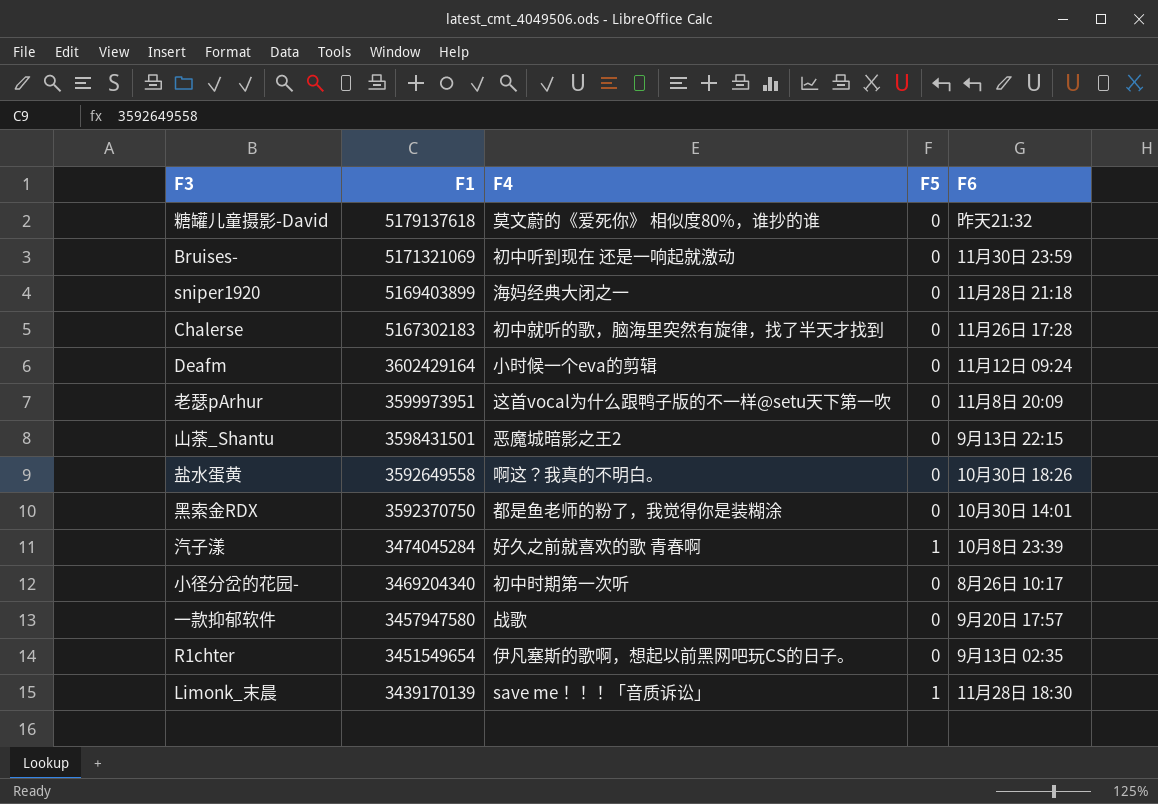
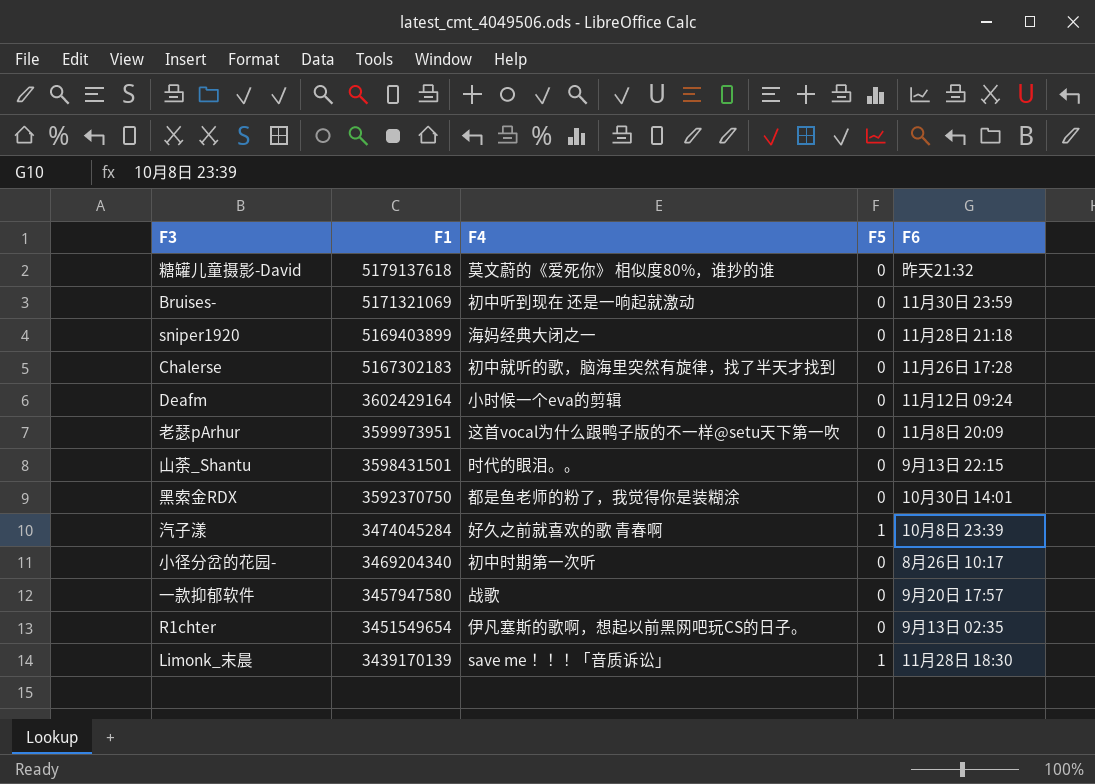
row 盐水蛋黄: 3592649558 | 啊这？我真的不明白。 | 0 | 10月30日 18:26 -> none
山荼_Shantu | F4: 恶魔城暗影之王2 -> 时代的眼泪。。

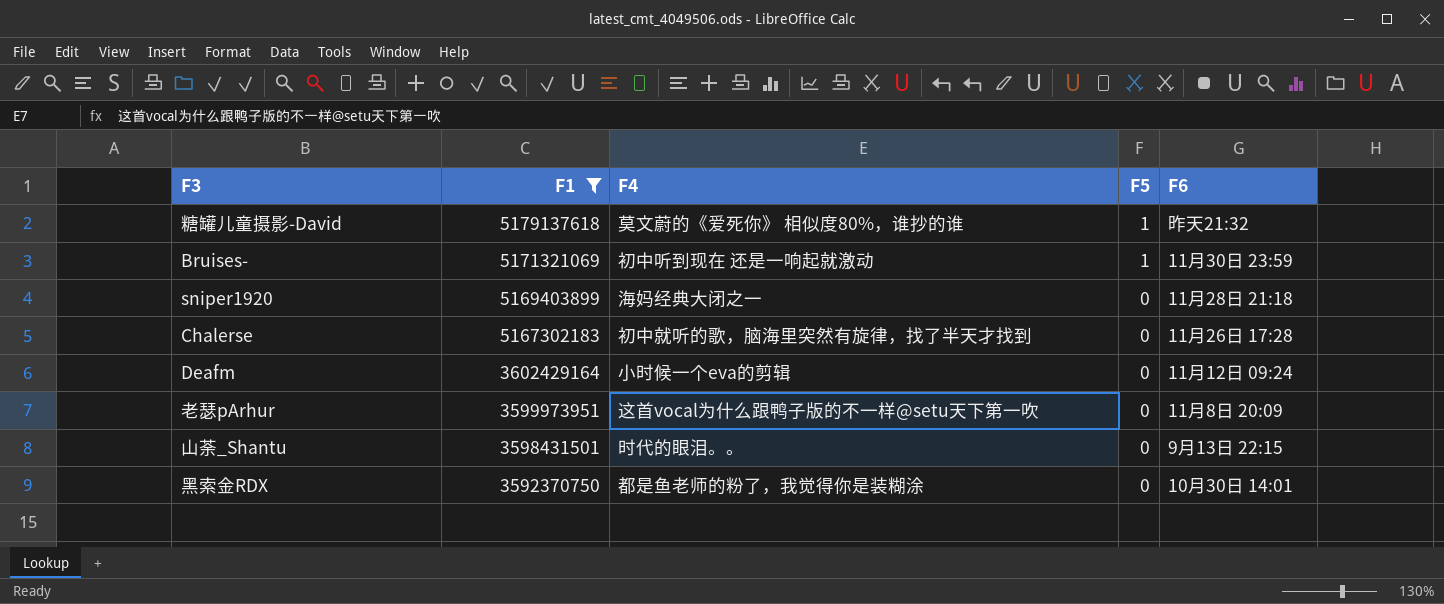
filter: none -> F1 >= 3592370750
糖罐儿童摄影-David | F5: 0 -> 1
Bruises- | F5: 0 -> 1

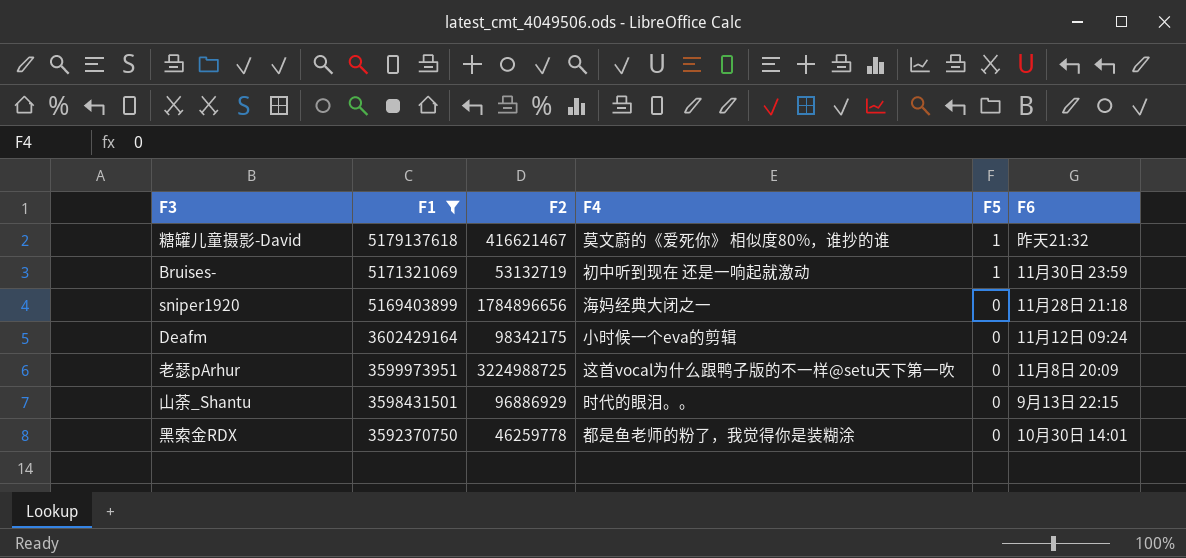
column F2 | position: none -> 3
row Chalerse: 5167302183 | 初中就听的歌，脑海里突然有旋律，找了半天才找到 | 0 | 11月26日 17:28 -> none

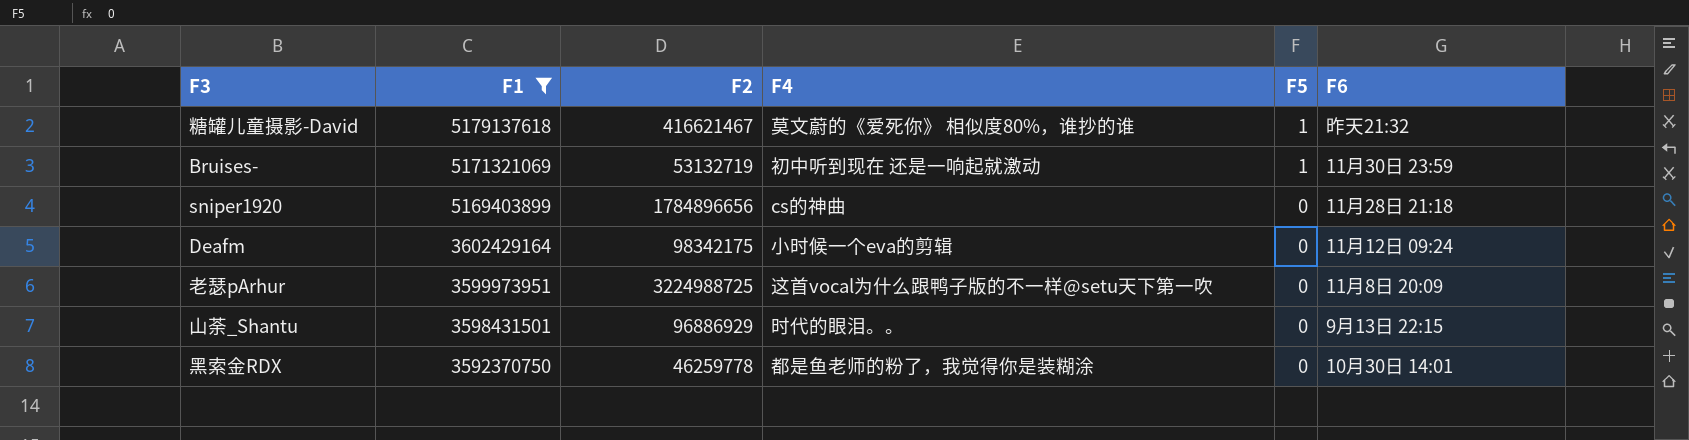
sniper1920 | F4: 海妈经典大闭之一 -> cs的神曲

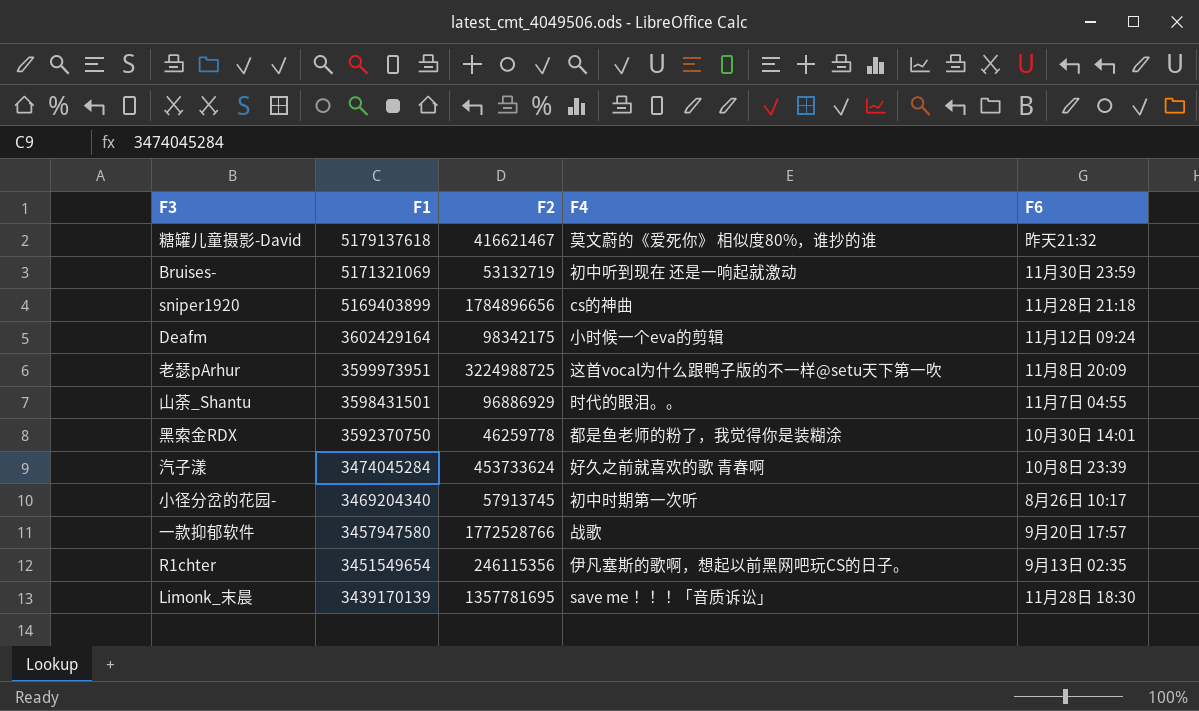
filter: F1 >= 3592370750 -> none
column F5 | position: 5 -> none
山荼_Shantu | F6: 9月13日 22:15 -> 11月7日 04:55

